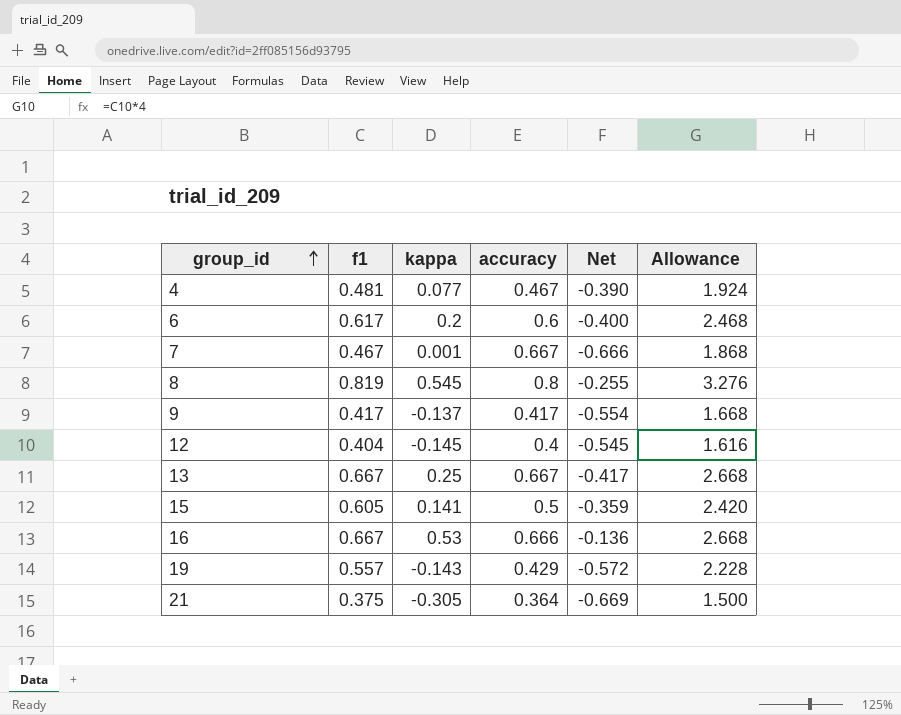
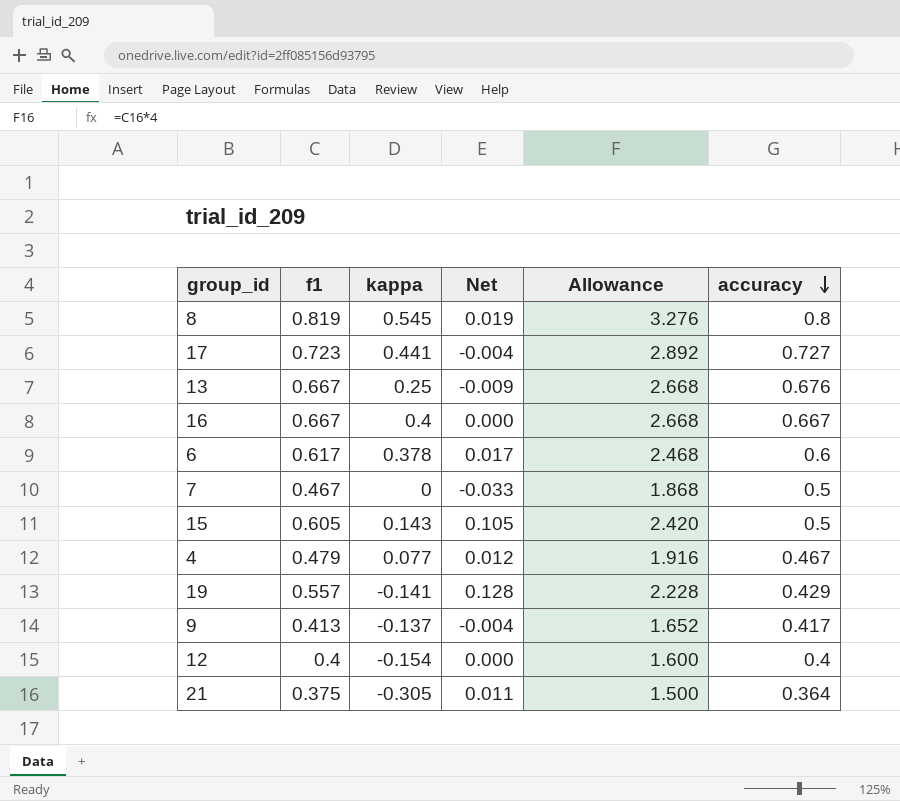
row order: group_id ascending -> accuracy descending
column Net | formula: [kappa] - [accuracy] -> [f1] - [accuracy]
column accuracy | position: 4 -> 6
row 17: none -> 0.723 | 0.441 | -0.004 | 2.892 | 0.727
13 | accuracy: 0.667 -> 0.676
16 | kappa: 0.53 -> 0.4
16 | accuracy: 0.666 -> 0.667
6 | kappa: 0.2 -> 0.378
7 | kappa: 0.001 -> 0
7 | accuracy: 0.667 -> 0.5
15 | kappa: 0.141 -> 0.143
4 | f1: 0.481 -> 0.479
4 | Allowance: 1.924 -> 1.916
19 | kappa: -0.143 -> -0.141
9 | f1: 0.417 -> 0.413
9 | Allowance: 1.668 -> 1.652
12 | f1: 0.404 -> 0.4
12 | kappa: -0.145 -> -0.154
12 | Allowance: 1.616 -> 1.600

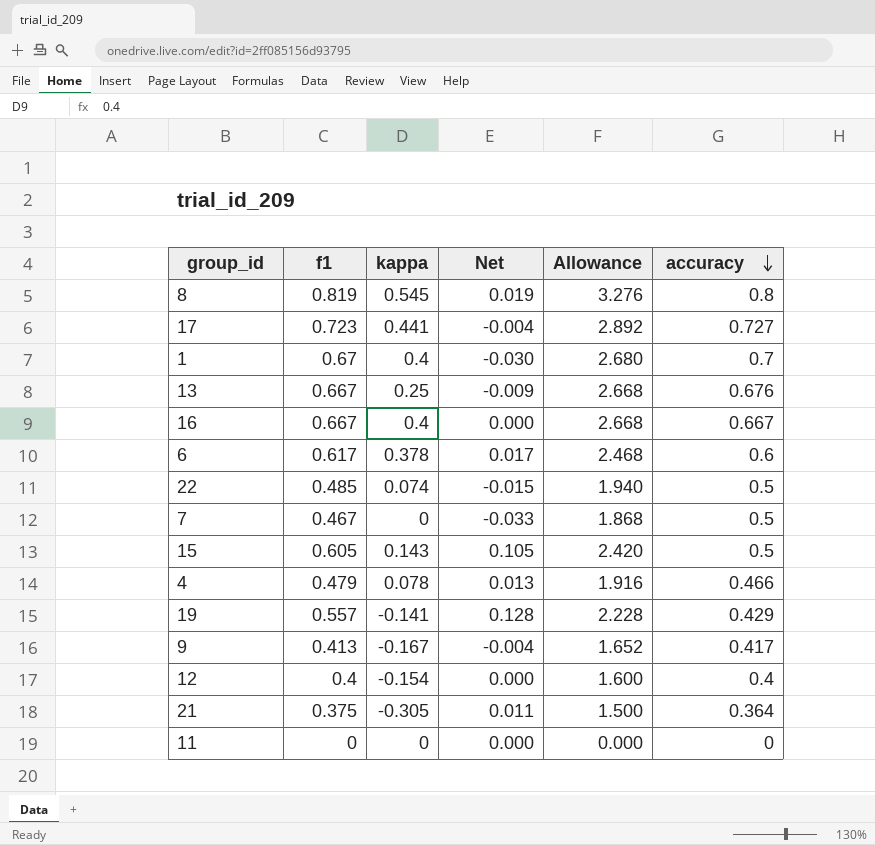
row 1: none -> 0.67 | 0.4 | -0.030 | 2.680 | 0.7
row 22: none -> 0.485 | 0.074 | -0.015 | 1.940 | 0.5
4 | kappa: 0.077 -> 0.078
4 | Net: 0.012 -> 0.013
4 | accuracy: 0.467 -> 0.466
9 | kappa: -0.137 -> -0.167
row 11: none -> 0 | 0 | 0.000 | 0.000 | 0

